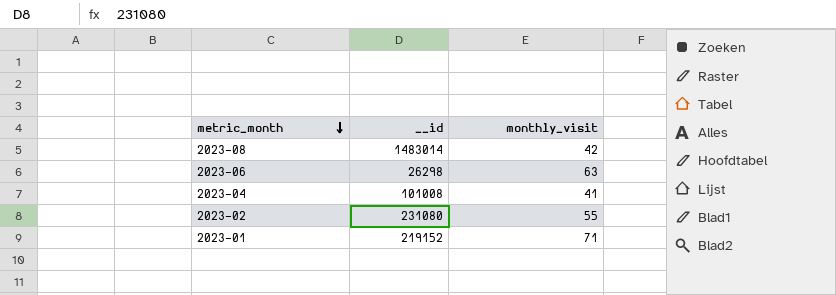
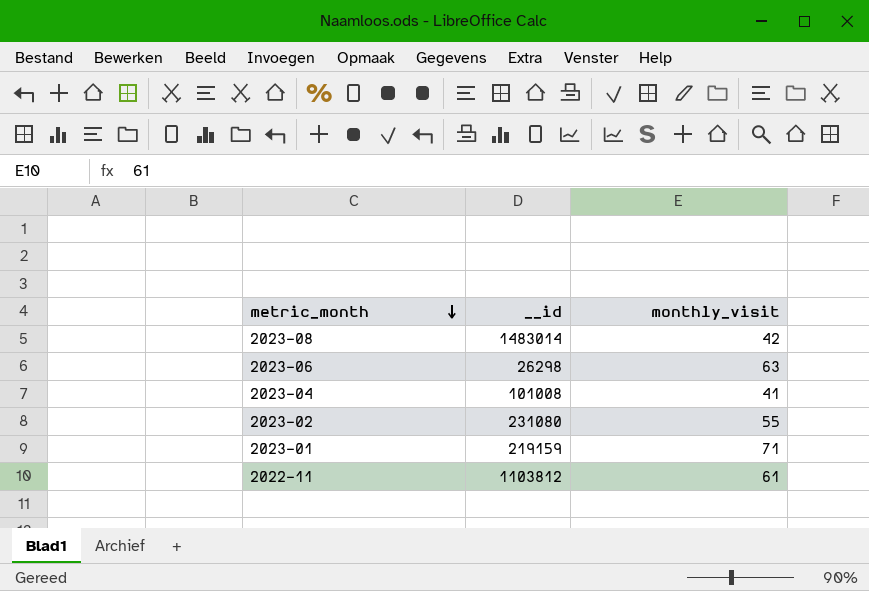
2023-01 | __id: 219152 -> 219159
row 2022-11: none -> 1103812 | 61

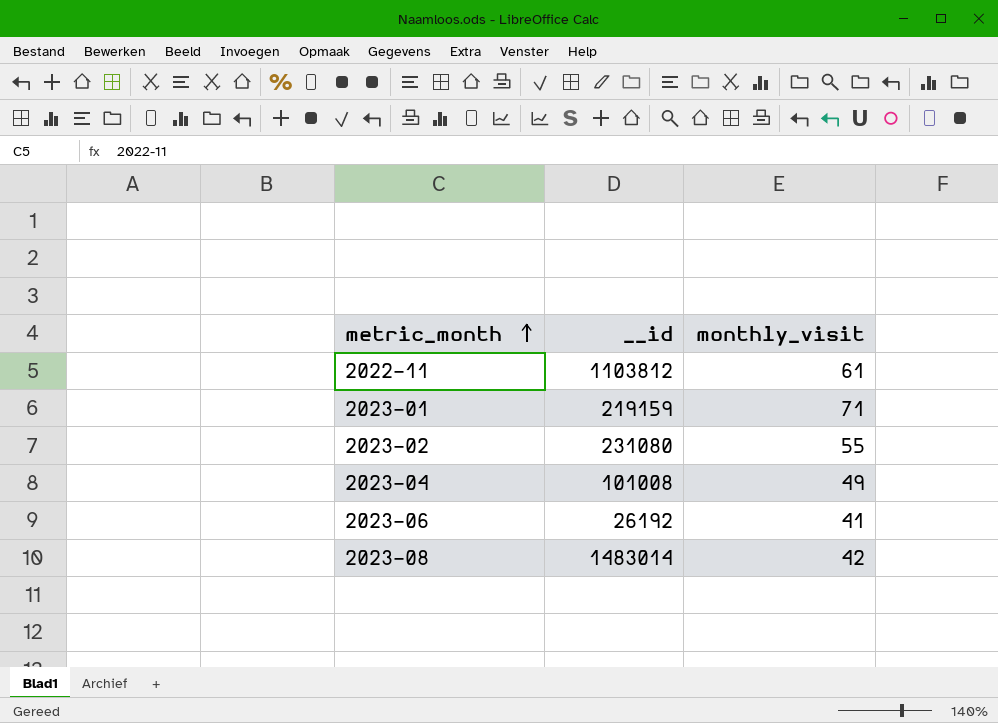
row order: metric_month descending -> metric_month ascending
2023-04 | monthly_visit: 41 -> 49
2023-06 | __id: 26298 -> 26192
2023-06 | monthly_visit: 63 -> 41

